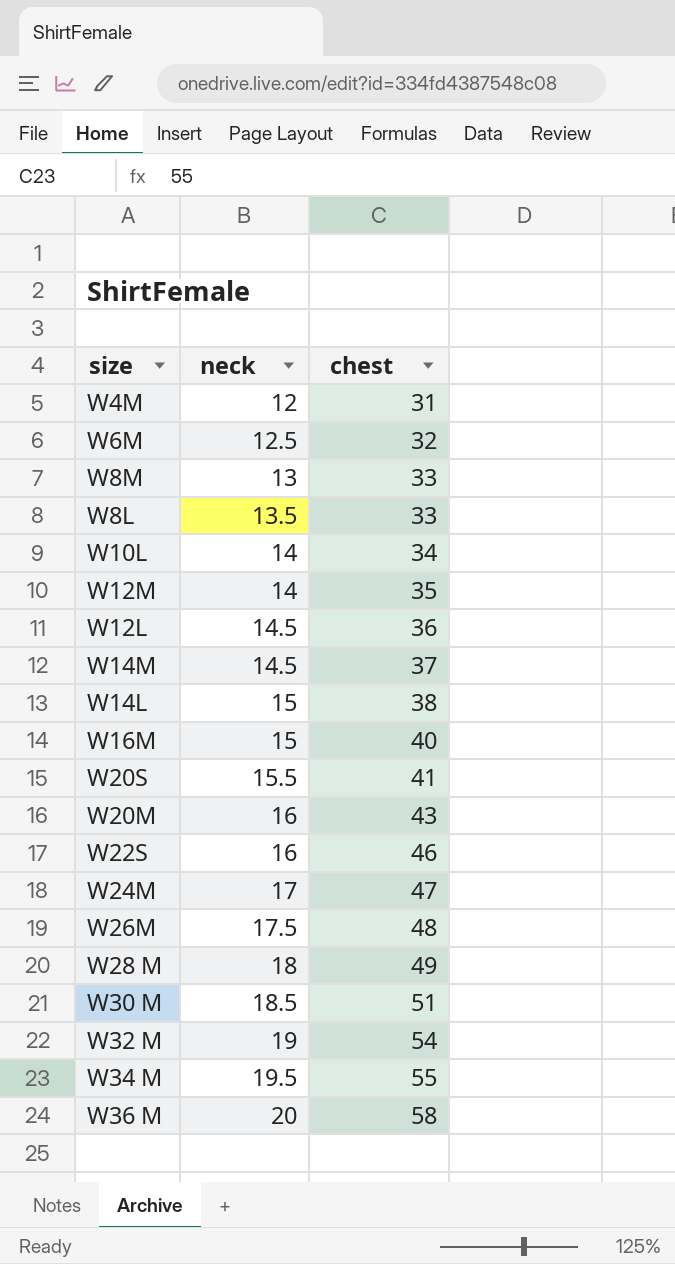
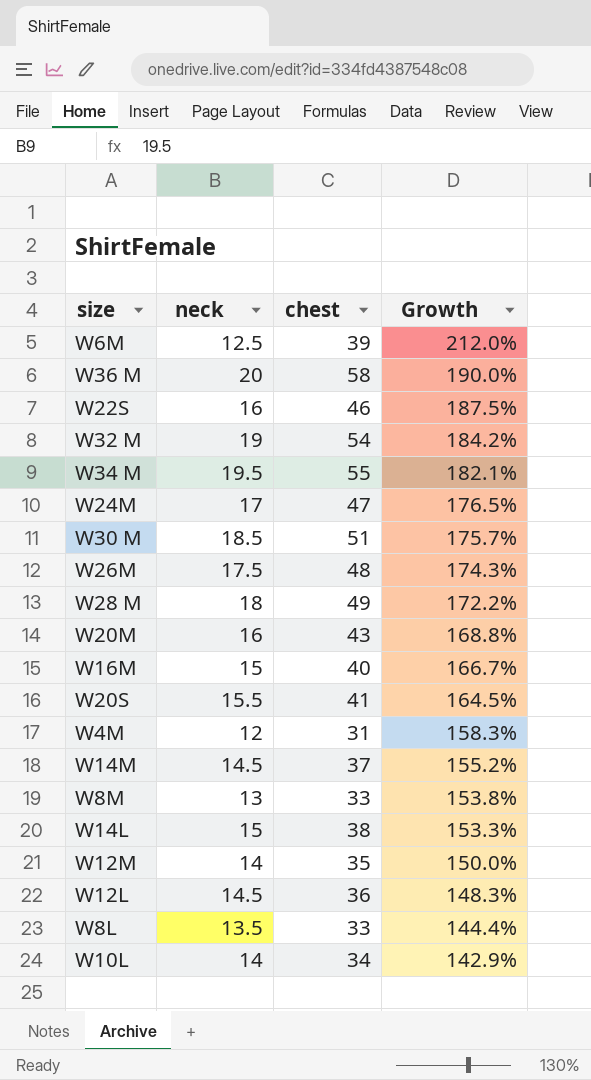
row order: neck ascending -> Growth descending
column Growth | formula: none -> ([chest] - [neck]) / [neck]
W6M | chest: 32 -> 39

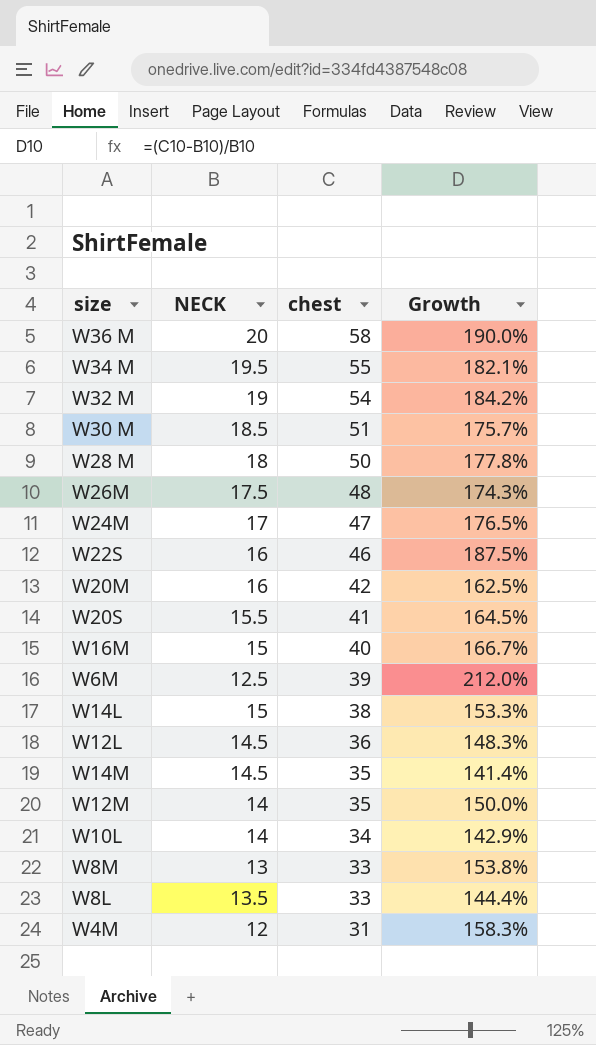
row order: Growth descending -> chest descending
column name: neck -> NECK
W28 M | chest: 49 -> 50
W28 M | Growth: 172.2% -> 177.8%
W20M | chest: 43 -> 42
W20M | Growth: 168.8% -> 162.5%
W14M | chest: 37 -> 35
W14M | Growth: 155.2% -> 141.4%

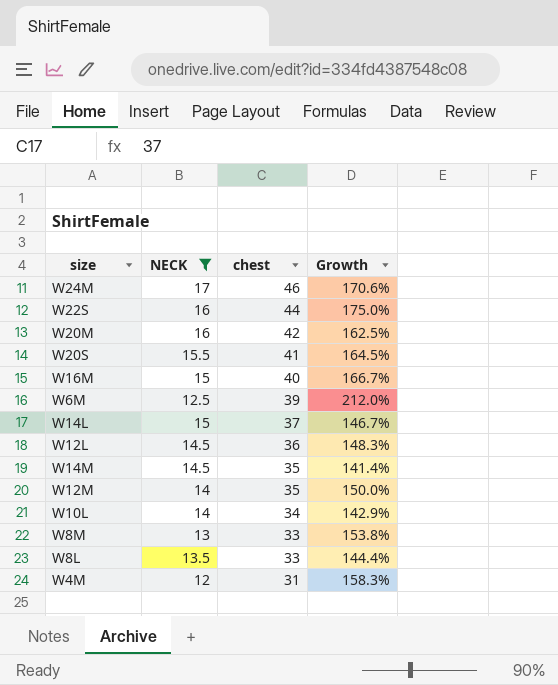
filter: none -> NECK <= 17
W24M | chest: 47 -> 46
W24M | Growth: 176.5% -> 170.6%
W22S | chest: 46 -> 44
W22S | Growth: 187.5% -> 175.0%
W14L | chest: 38 -> 37
W14L | Growth: 153.3% -> 146.7%

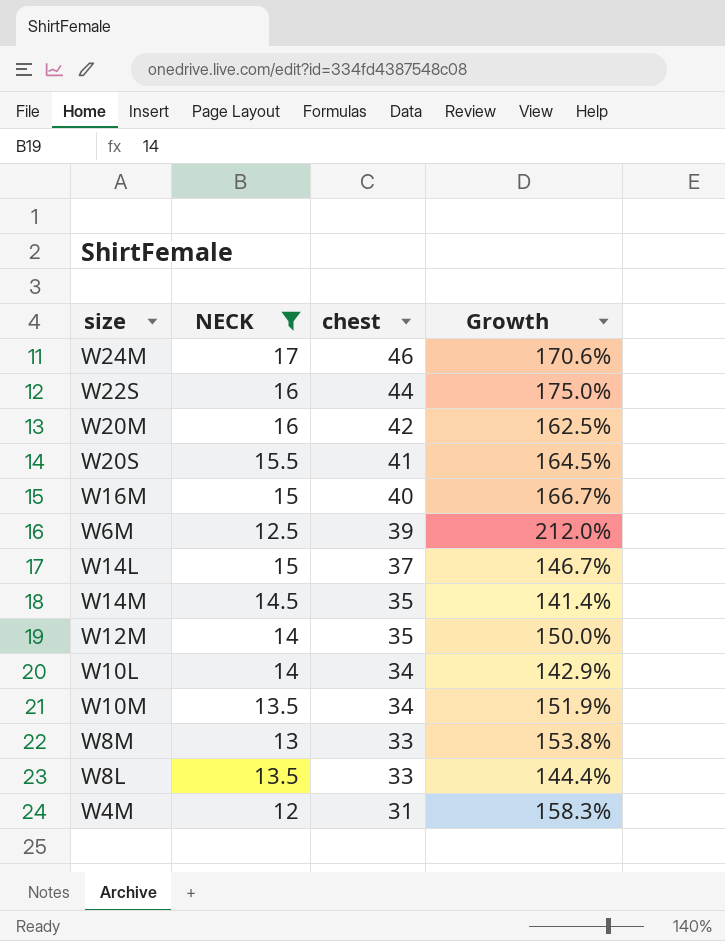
row W12L: 14.5 | 36 | 148.3% -> none
row W10M: none -> 13.5 | 34 | 151.9%

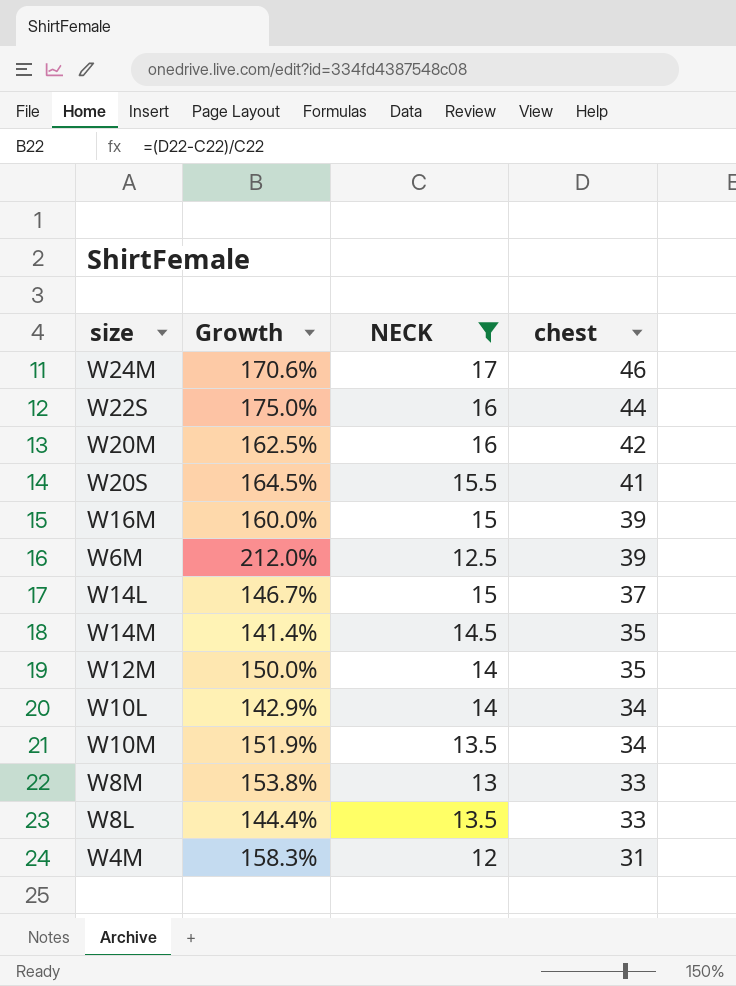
column Growth | position: 4 -> 2
W16M | Growth: 166.7% -> 160.0%
W16M | chest: 40 -> 39

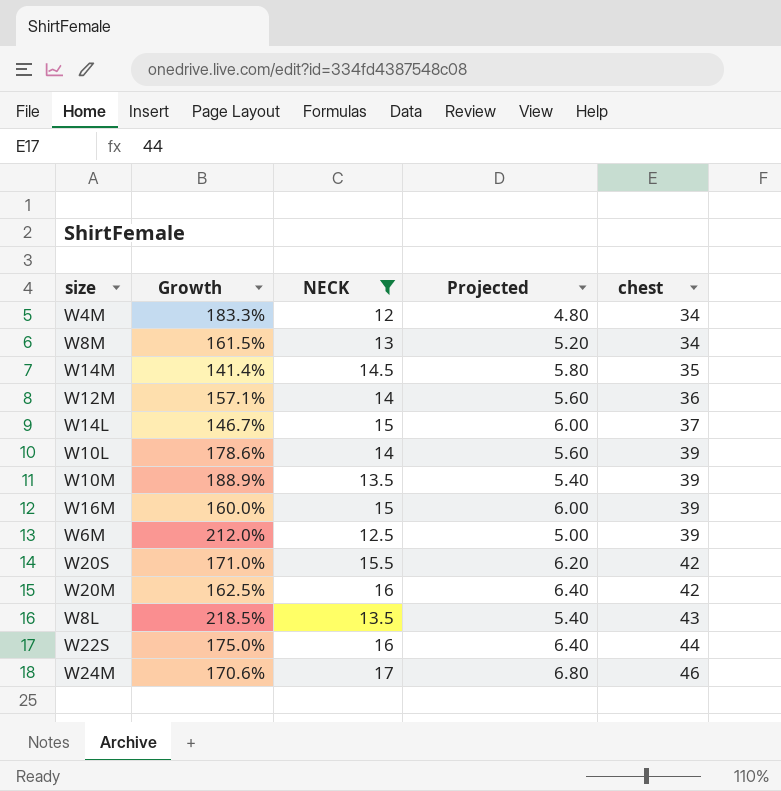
row order: chest descending -> chest ascending
column Projected | formula: none -> [NECK] * 0.4
W4M | Growth: 158.3% -> 183.3%
W4M | chest: 31 -> 34
W8M | Growth: 153.8% -> 161.5%
W8M | chest: 33 -> 34
W12M | Growth: 150.0% -> 157.1%
W12M | chest: 35 -> 36
W10L | Growth: 142.9% -> 178.6%
W10L | chest: 34 -> 39
W10M | Growth: 151.9% -> 188.9%
W10M | chest: 34 -> 39
W20S | Growth: 164.5% -> 171.0%
W20S | chest: 41 -> 42
W8L | Growth: 144.4% -> 218.5%
W8L | chest: 33 -> 43

